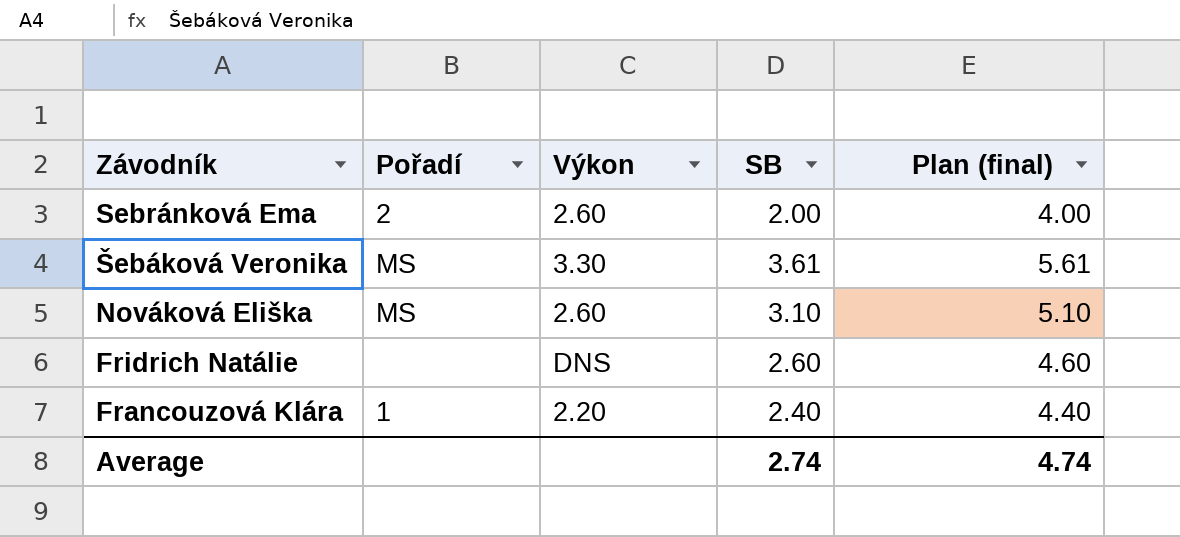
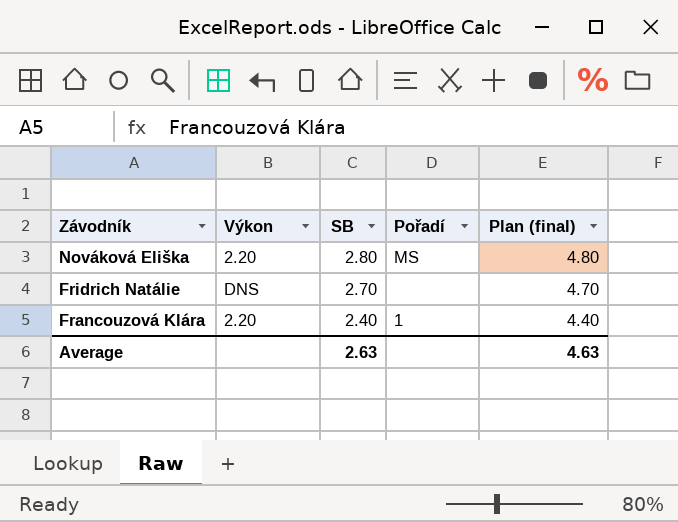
column Pořadí | position: 2 -> 4
row Sebránková Ema: 2 | 2.60 | 2.00 | 4.00 -> none
row Šebáková Veronika: MS | 3.30 | 3.61 | 5.61 -> none
Nováková Eliška | Výkon: 2.60 -> 2.20
Nováková Eliška | SB: 3.10 -> 2.80
Nováková Eliška | Plan (final): 5.10 -> 4.80
Fridrich Natálie | SB: 2.60 -> 2.70
Fridrich Natálie | Plan (final): 4.60 -> 4.70
Average | SB: 2.74 -> 2.63
Average | Plan (final): 4.74 -> 4.63

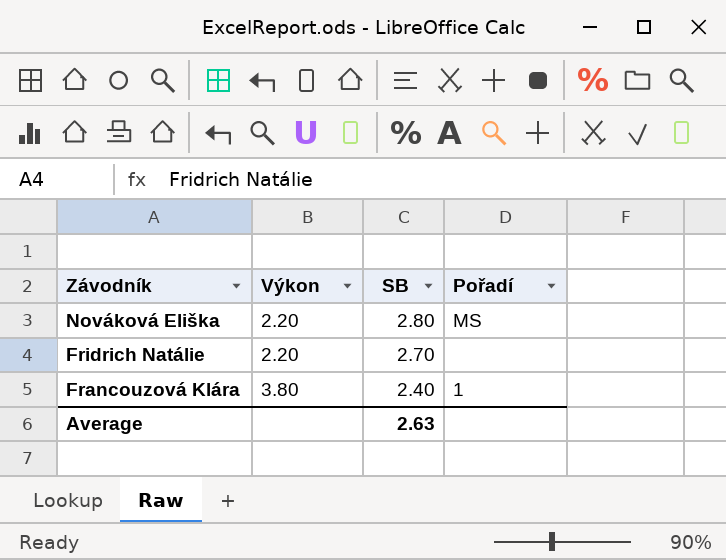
column Plan (final) | formula: [SB] + 2 -> none
Fridrich Natálie | Výkon: DNS -> 2.20
Francouzová Klára | Výkon: 2.20 -> 3.80

